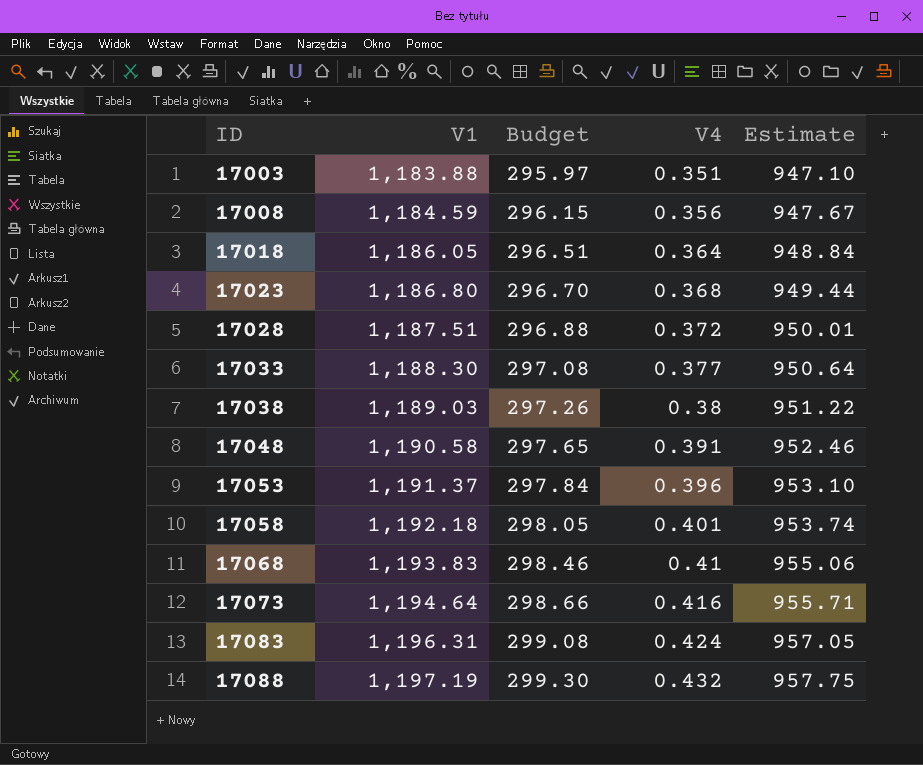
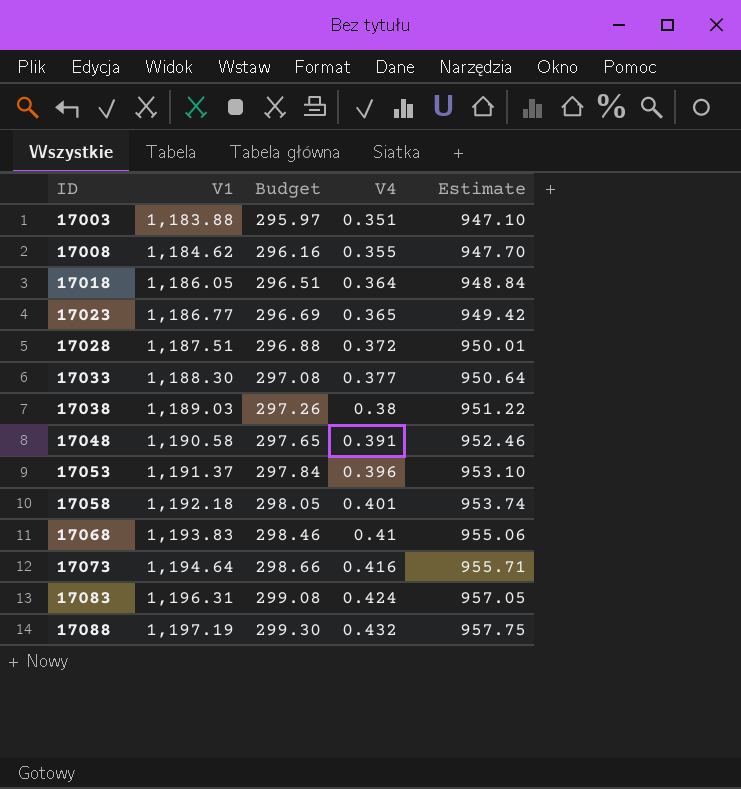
17008 | V1: 1,184.59 -> 1,184.62
17008 | Budget: 296.15 -> 296.16
17008 | V4: 0.356 -> 0.355
17008 | Estimate: 947.67 -> 947.70
17023 | V1: 1,186.80 -> 1,186.77
17023 | Budget: 296.70 -> 296.69
17023 | V4: 0.368 -> 0.365
17023 | Estimate: 949.44 -> 949.42

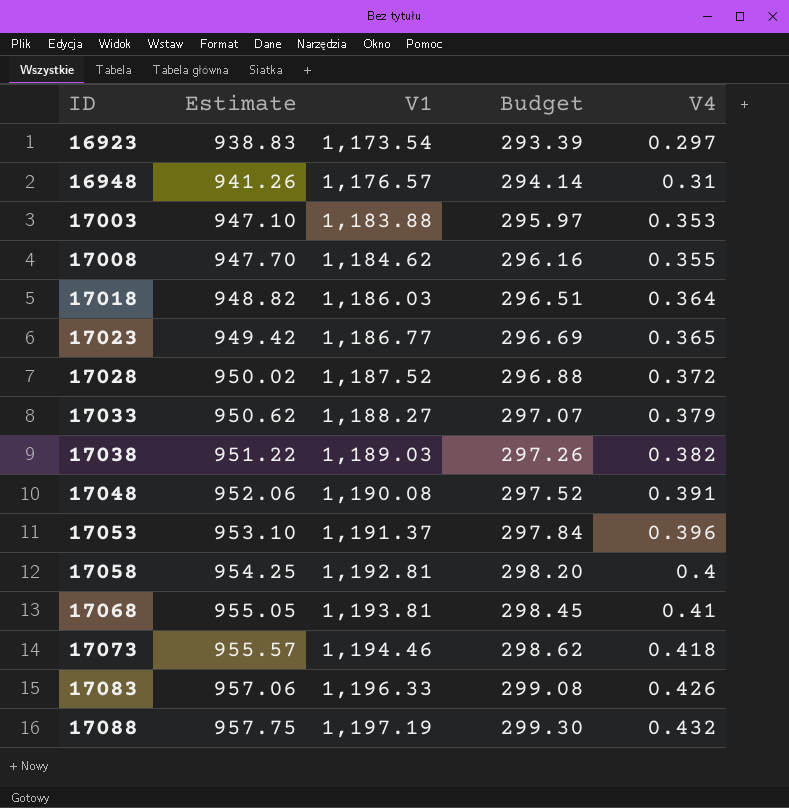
column Estimate | position: 5 -> 2
row 16923: none -> 938.83 | 1,173.54 | 293.39 | 0.297
row 16948: none -> 941.26 | 1,176.57 | 294.14 | 0.31
17003 | V4: 0.351 -> 0.353
17018 | Estimate: 948.84 -> 948.82
17018 | V1: 1,186.05 -> 1,186.03
17028 | Estimate: 950.01 -> 950.02
17028 | V1: 1,187.51 -> 1,187.52
17033 | Estimate: 950.64 -> 950.62
17033 | V1: 1,188.30 -> 1,188.27
17033 | Budget: 297.08 -> 297.07
17033 | V4: 0.377 -> 0.379
17038 | V4: 0.38 -> 0.382
17048 | Estimate: 952.46 -> 952.06
17048 | V1: 1,190.58 -> 1,190.08
17048 | Budget: 297.65 -> 297.52
17058 | Estimate: 953.74 -> 954.25
17058 | V1: 1,192.18 -> 1,192.81
17058 | Budget: 298.05 -> 298.20
17058 | V4: 0.401 -> 0.4
17068 | Estimate: 955.06 -> 955.05
17068 | V1: 1,193.83 -> 1,193.81
17068 | Budget: 298.46 -> 298.45
17073 | Estimate: 955.71 -> 955.57
17073 | V1: 1,194.64 -> 1,194.46
17073 | Budget: 298.66 -> 298.62
17073 | V4: 0.416 -> 0.418
17083 | Estimate: 957.05 -> 957.06
17083 | V1: 1,196.31 -> 1,196.33
17083 | V4: 0.424 -> 0.426

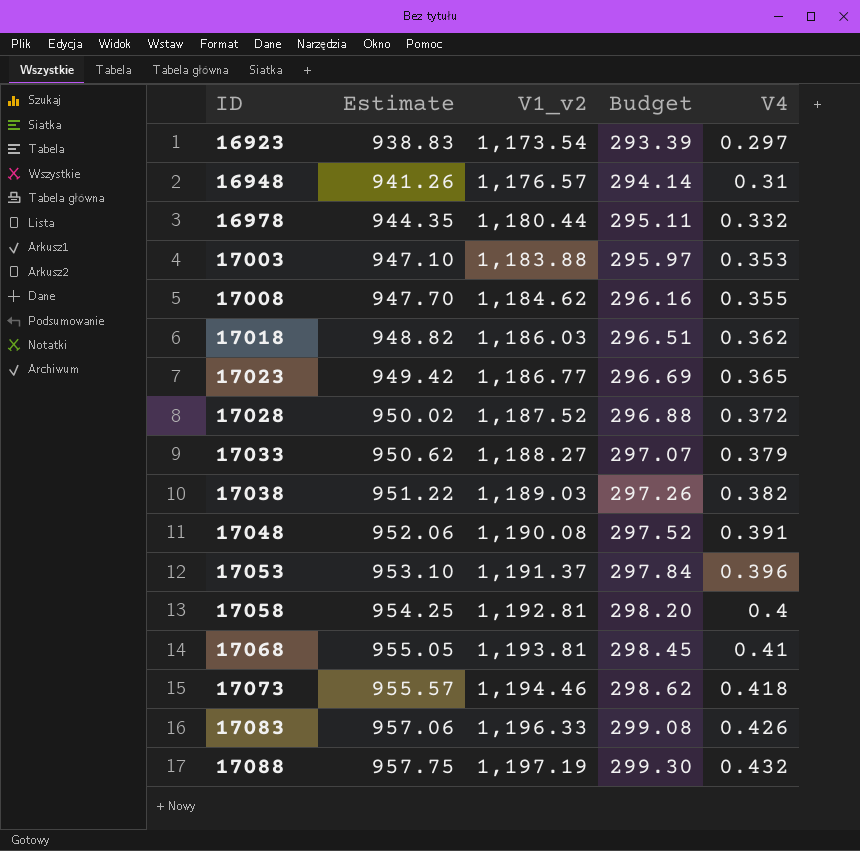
column name: V1 -> V1_v2
row 16978: none -> 944.35 | 1,180.44 | 295.11 | 0.332
17018 | V4: 0.364 -> 0.362

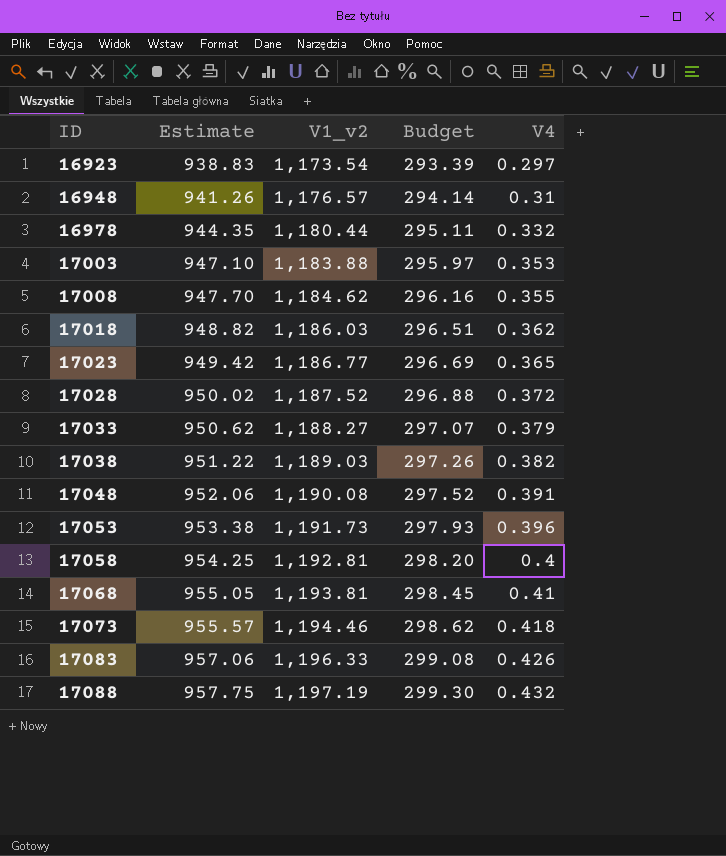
17053 | Estimate: 953.10 -> 953.38
17053 | V1_v2: 1,191.37 -> 1,191.73
17053 | Budget: 297.84 -> 297.93

